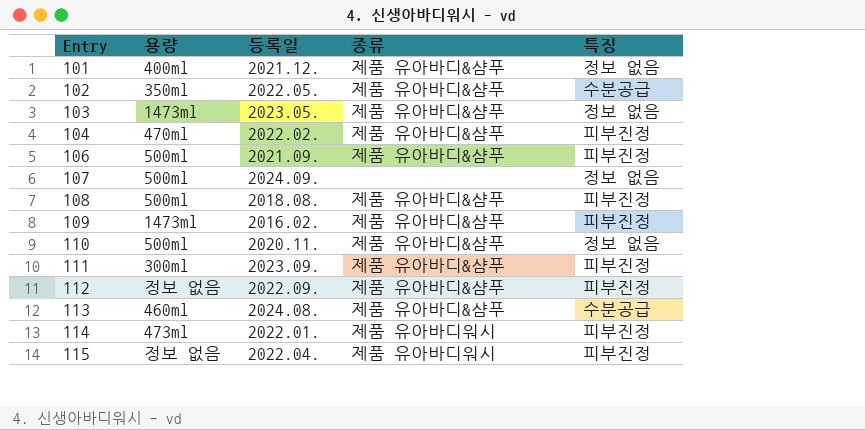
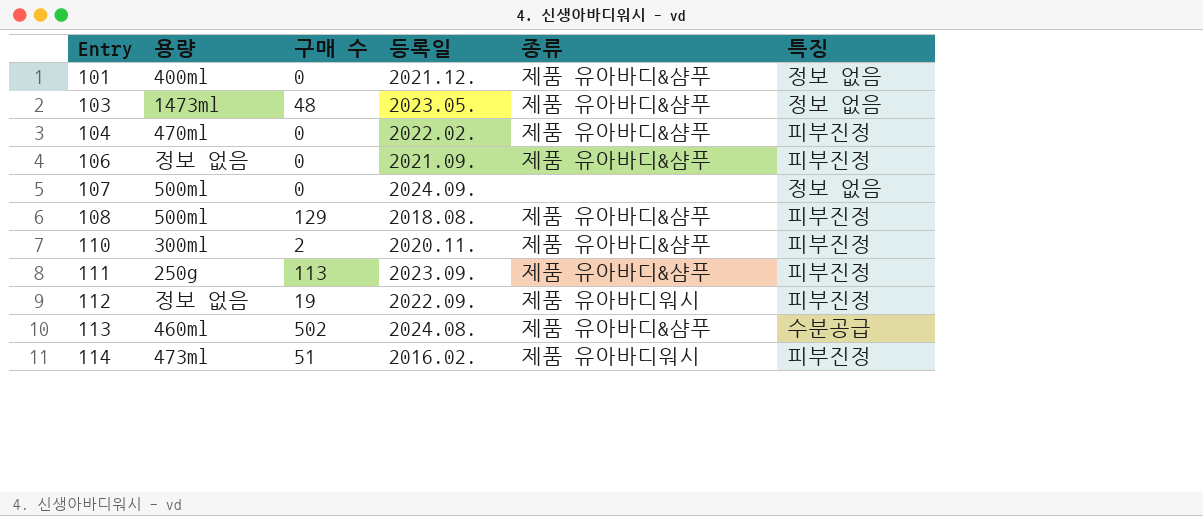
column 구매 수 | position: none -> 3
row 102: 350ml | 2022.05. | 제품 유아바디&샴푸 | 수분공급 -> none
row 109: 1473ml | 2016.02. | 제품 유아바디&샴푸 | 피부진정 -> none
row 115: 정보 없음 | 2022.04. | 제품 유아바디워시 | 피부진정 -> none
106 | 용량: 500ml -> 정보 없음
110 | 용량: 500ml -> 300ml
110 | 특징: 정보 없음 -> 피부진정
111 | 용량: 300ml -> 250g
112 | 종류: 제품 유아바디&샴푸 -> 제품 유아바디워시
114 | 등록일: 2022.01. -> 2016.02.

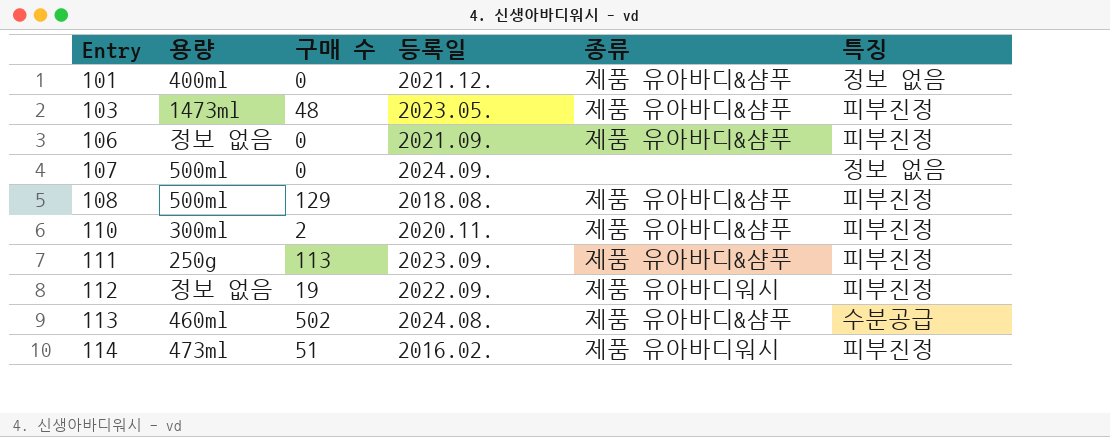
row 104: 470ml | 0 | 2022.02. | 제품 유아바디&샴푸 | 피부진정 -> none
103 | 특징: 정보 없음 -> 피부진정

